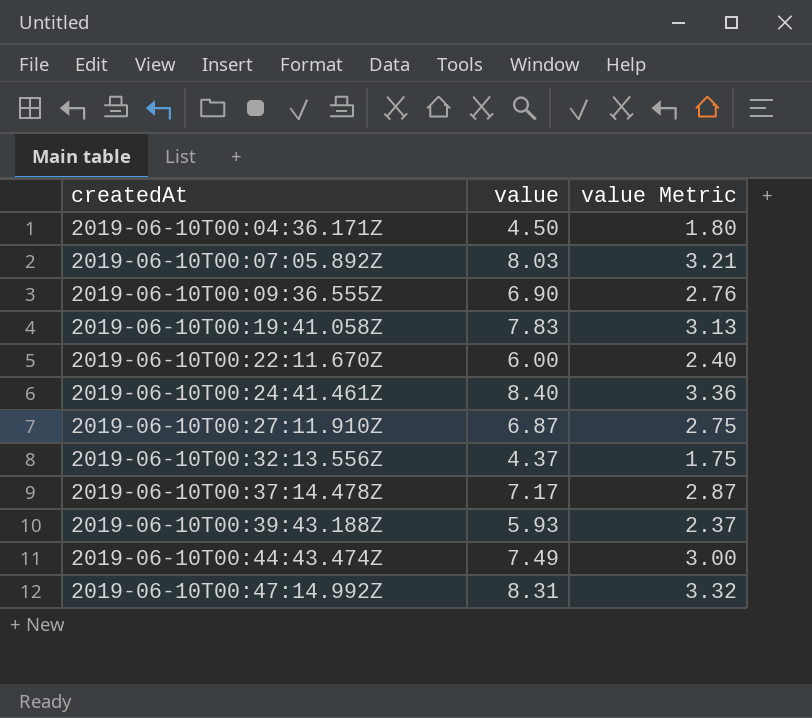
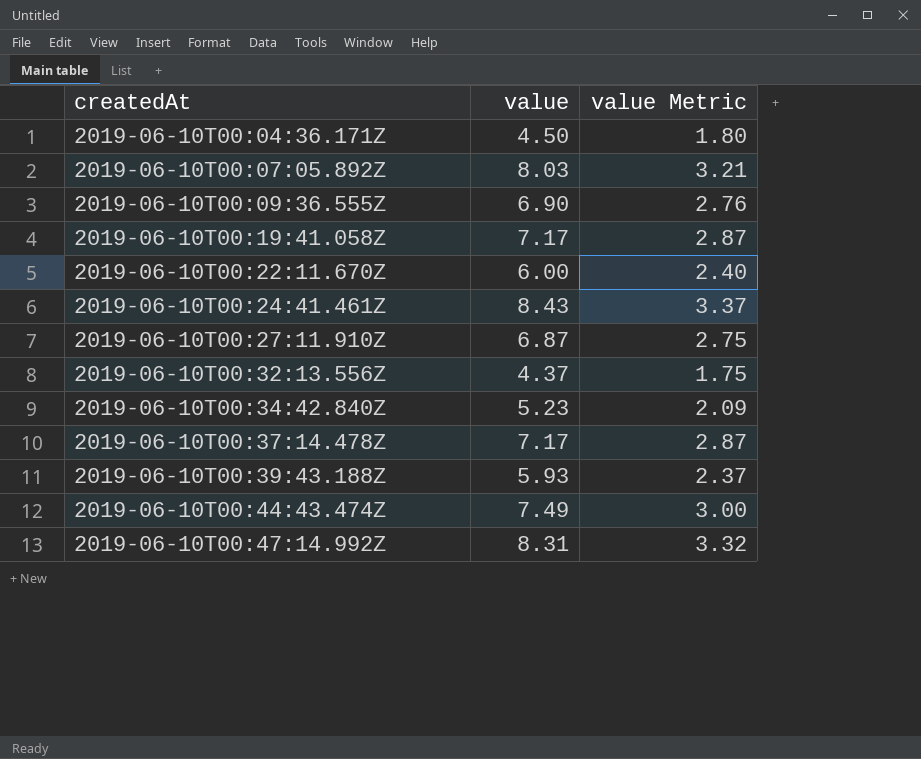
2019-06-10T00:19:41.058Z | value: 7.83 -> 7.17
2019-06-10T00:19:41.058Z | value Metric: 3.13 -> 2.87
2019-06-10T00:24:41.461Z | value: 8.40 -> 8.43
2019-06-10T00:24:41.461Z | value Metric: 3.36 -> 3.37
row 2019-06-10T00:34:42.840Z: none -> 5.23 | 2.09

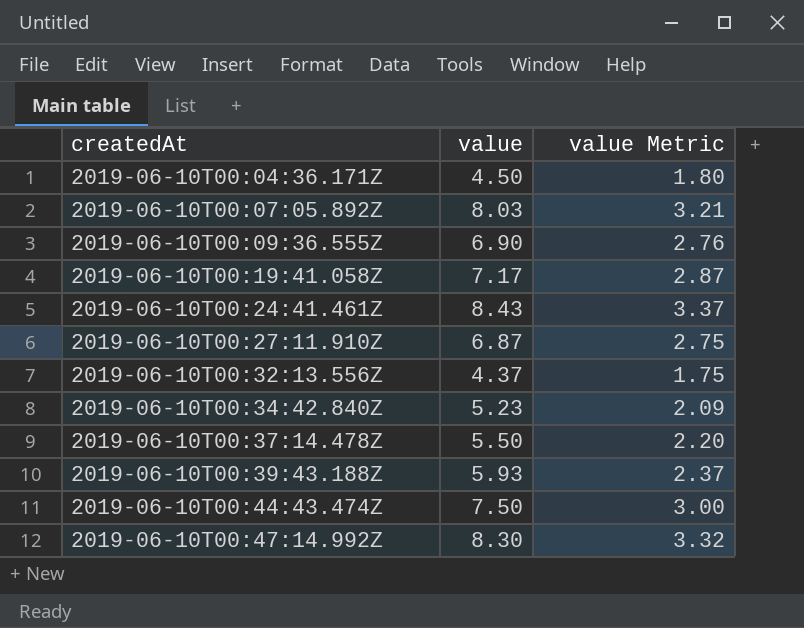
row 2019-06-10T00:22:11.670Z: 6.00 | 2.40 -> none
2019-06-10T00:37:14.478Z | value: 7.17 -> 5.50
2019-06-10T00:37:14.478Z | value Metric: 2.87 -> 2.20
2019-06-10T00:44:43.474Z | value: 7.49 -> 7.50
2019-06-10T00:47:14.992Z | value: 8.31 -> 8.30

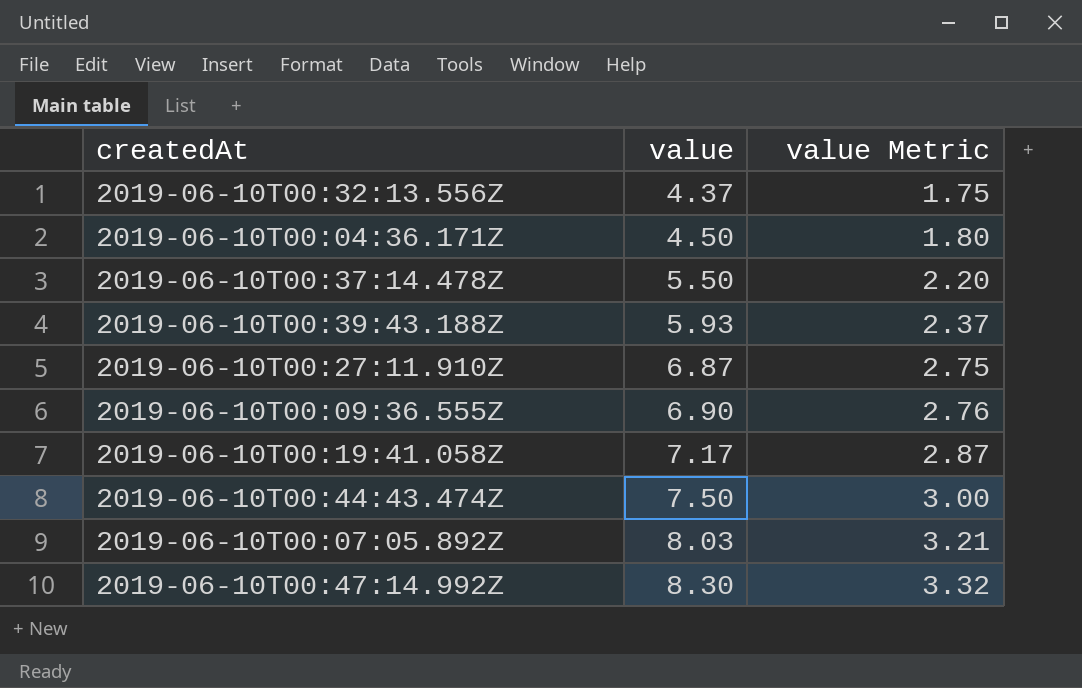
row order: createdAt ascending -> value ascending
row 2019-06-10T00:24:41.461Z: 8.43 | 3.37 -> none
row 2019-06-10T00:34:42.840Z: 5.23 | 2.09 -> none

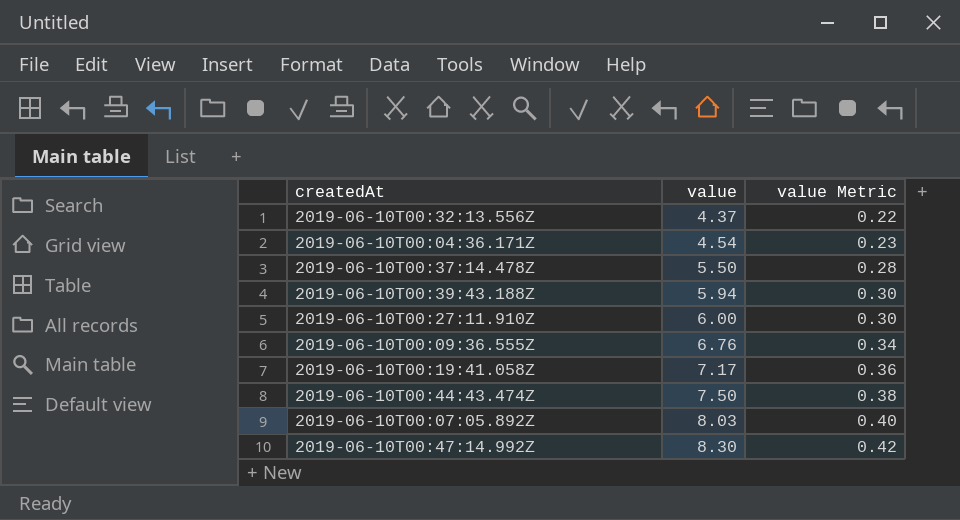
column value Metric | formula: [value] * 0.4 -> [value] * 0.05
2019-06-10T00:04:36.171Z | value: 4.50 -> 4.54
2019-06-10T00:39:43.188Z | value: 5.93 -> 5.94
2019-06-10T00:27:11.910Z | value: 6.87 -> 6.00
2019-06-10T00:09:36.555Z | value: 6.90 -> 6.76

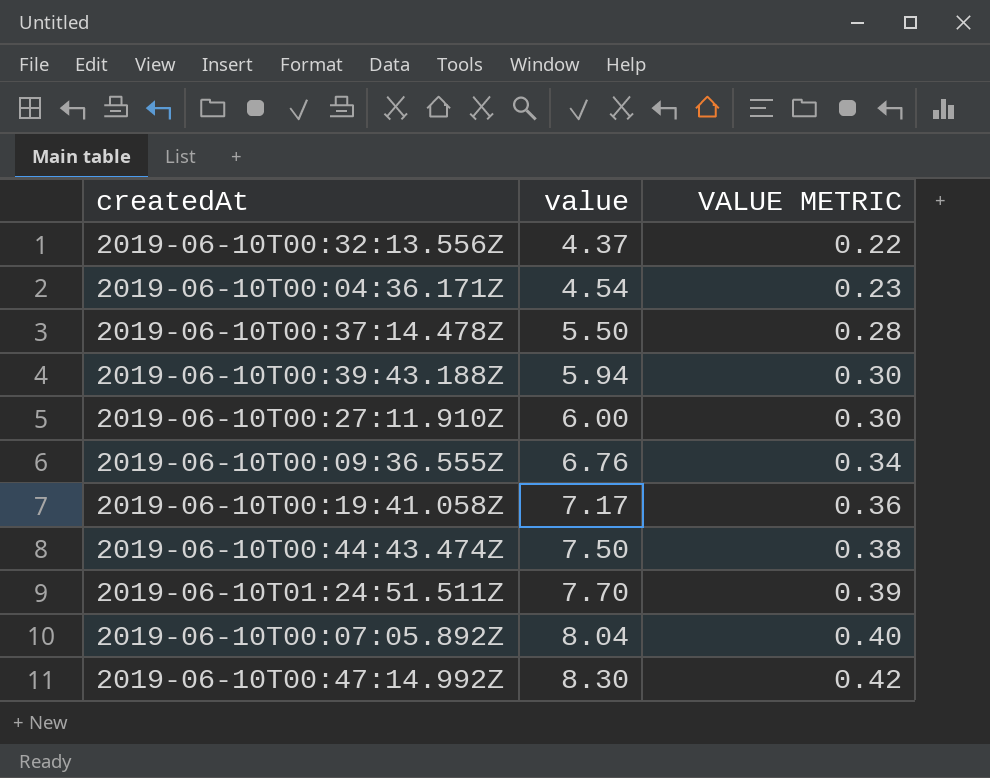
column name: value Metric -> VALUE METRIC
row 2019-06-10T01:24:51.511Z: none -> 7.70 | 0.39
2019-06-10T00:07:05.892Z | value: 8.03 -> 8.04

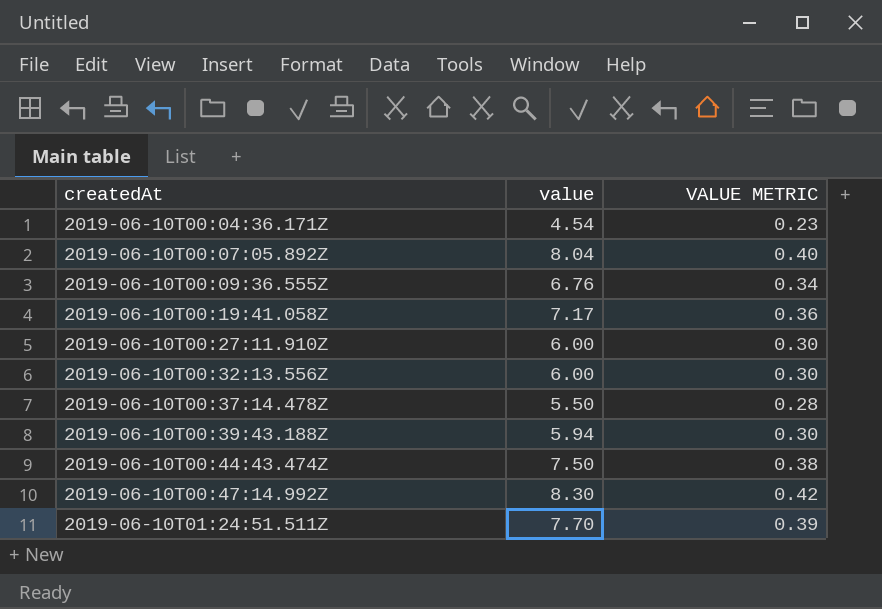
row order: value ascending -> createdAt ascending
2019-06-10T00:32:13.556Z | value: 4.37 -> 6.00
2019-06-10T00:32:13.556Z | VALUE METRIC: 0.22 -> 0.30

